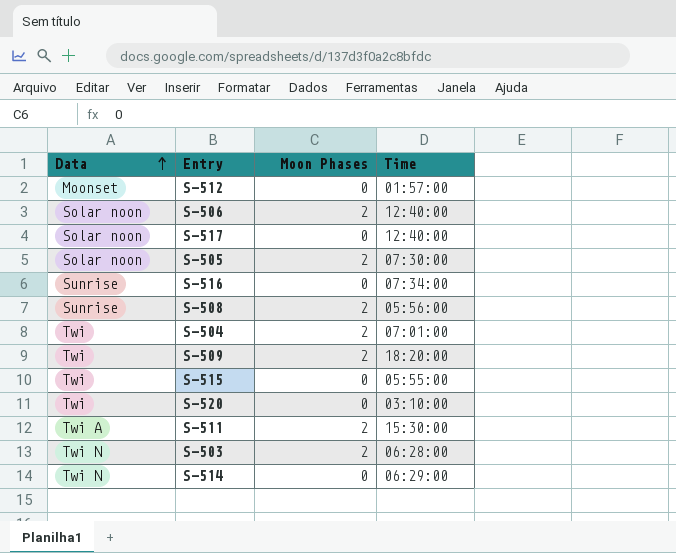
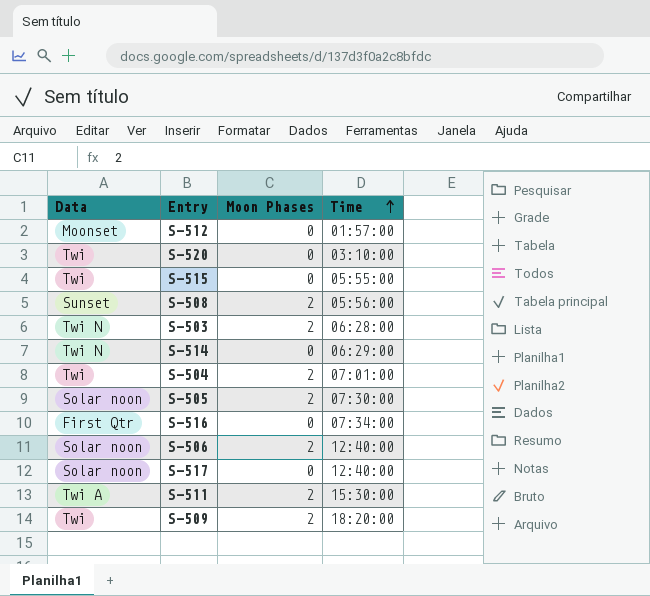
row order: Data ascending -> Time ascending
S-508 | Data: Sunrise -> Sunset
S-516 | Data: Sunrise -> First Qtr

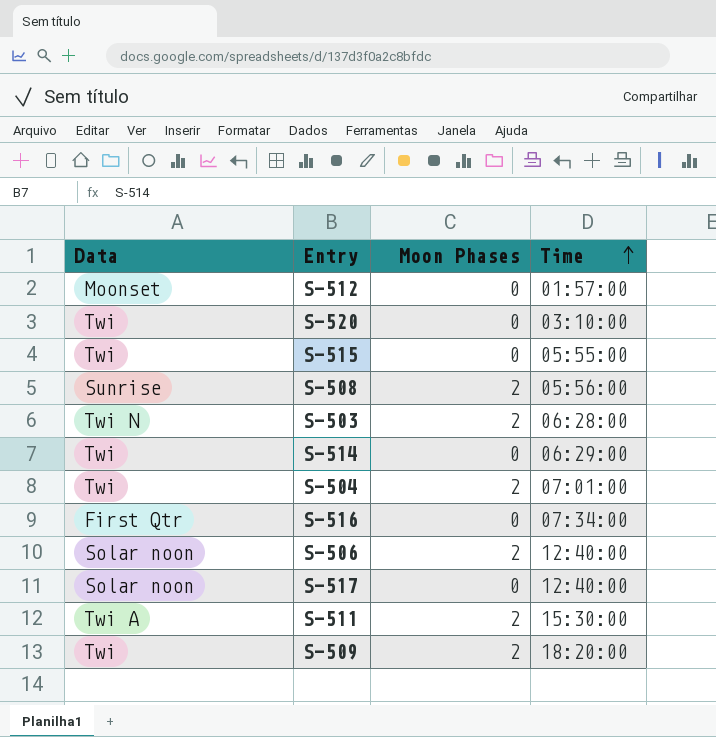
row S-505: Solar noon | 2 | 07:30:00 -> none
S-508 | Data: Sunset -> Sunrise
S-514 | Data: Twi N -> Twi

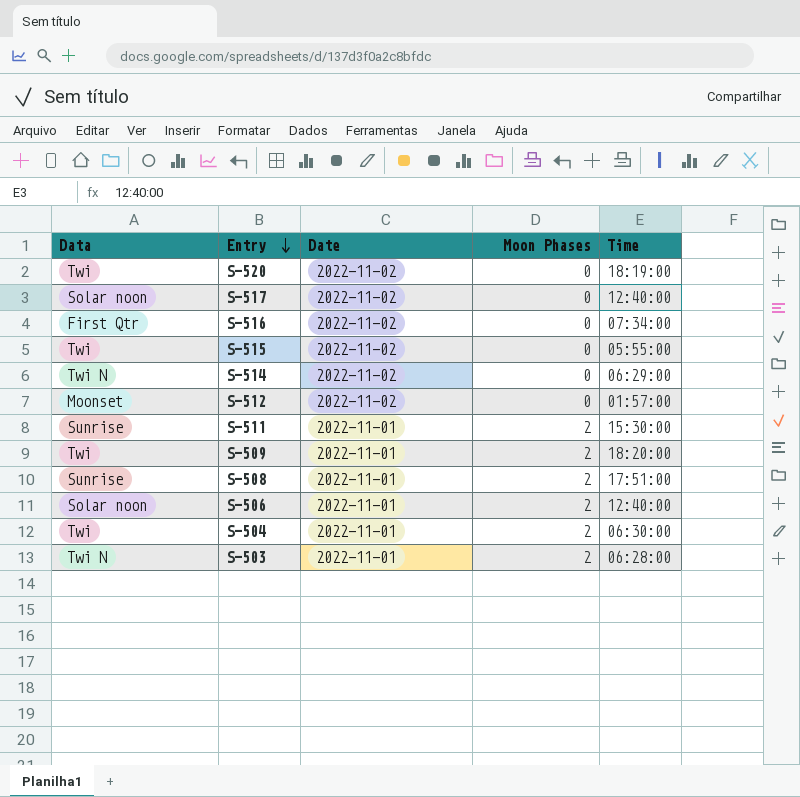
row order: Time ascending -> Entry descending
column Date | position: none -> 3
S-520 | Time: 03:10:00 -> 18:19:00
S-514 | Data: Twi -> Twi N
S-511 | Data: Twi A -> Sunrise
S-508 | Time: 05:56:00 -> 17:51:00
S-504 | Time: 07:01:00 -> 06:30:00

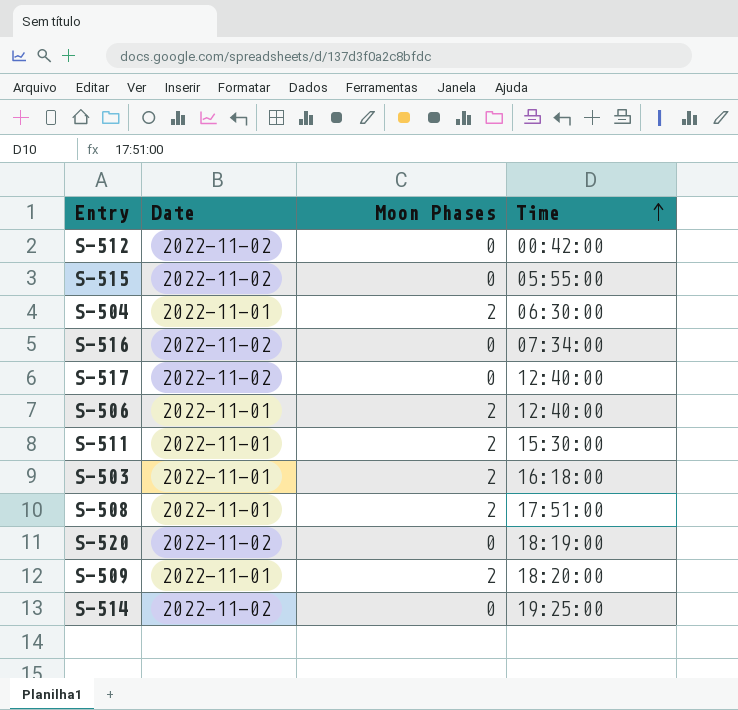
row order: Entry descending -> Time ascending
column Data | position: 1 -> none
S-512 | Time: 01:57:00 -> 00:42:00
S-503 | Time: 06:28:00 -> 16:18:00
S-514 | Time: 06:29:00 -> 19:25:00

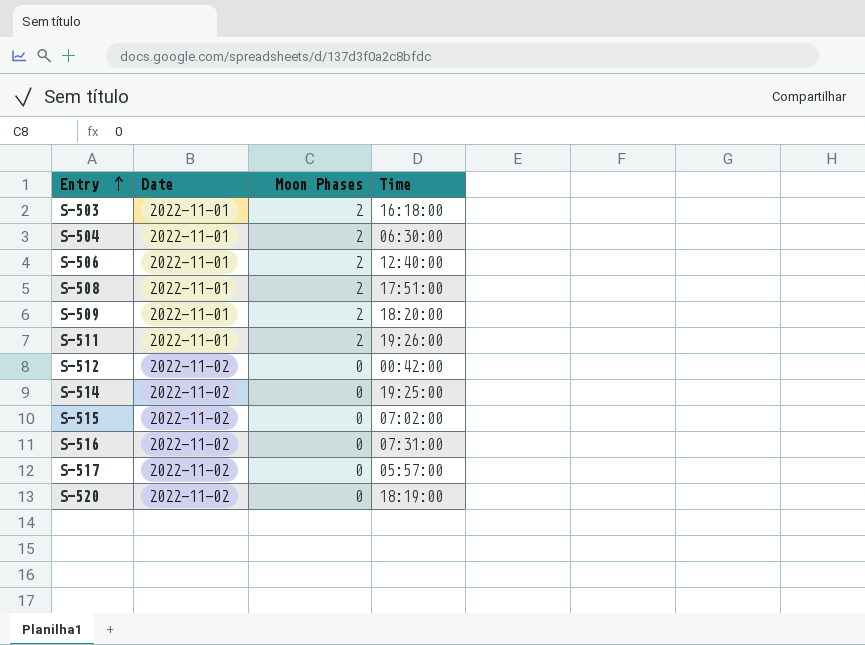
row order: Time ascending -> Entry ascending
S-511 | Time: 15:30:00 -> 19:26:00
S-515 | Time: 05:55:00 -> 07:02:00
S-516 | Time: 07:34:00 -> 07:31:00
S-517 | Time: 12:40:00 -> 05:57:00

